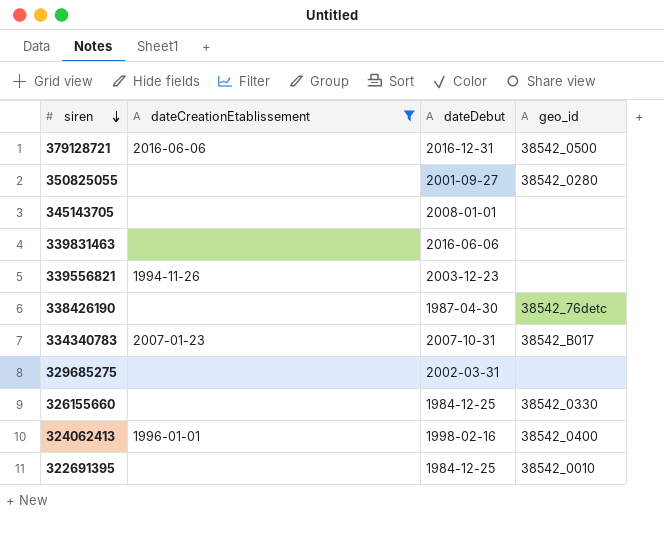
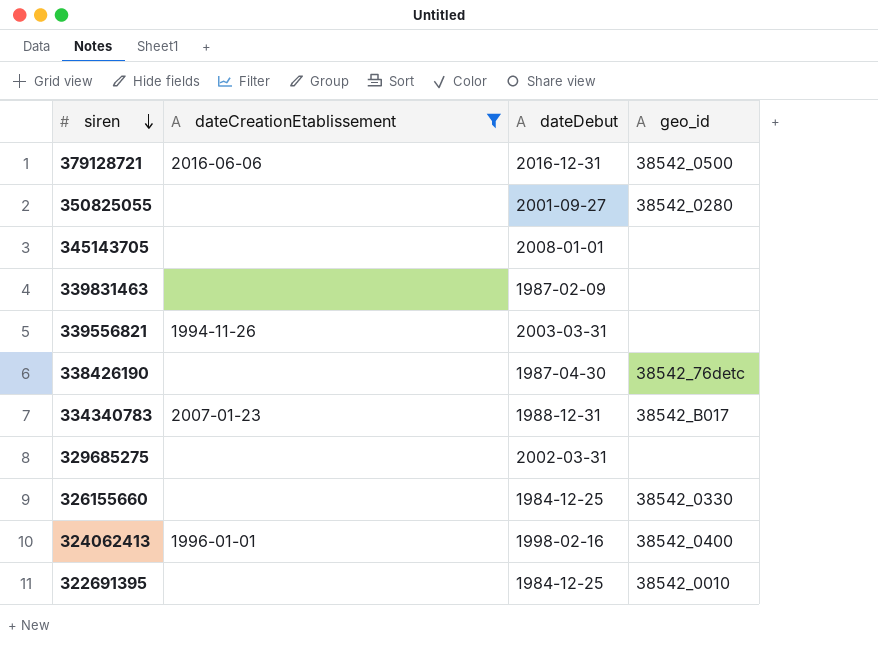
339831463 | dateDebut: 2016-06-06 -> 1987-02-09
339556821 | dateDebut: 2003-12-23 -> 2003-03-31
334340783 | dateDebut: 2007-10-31 -> 1988-12-31

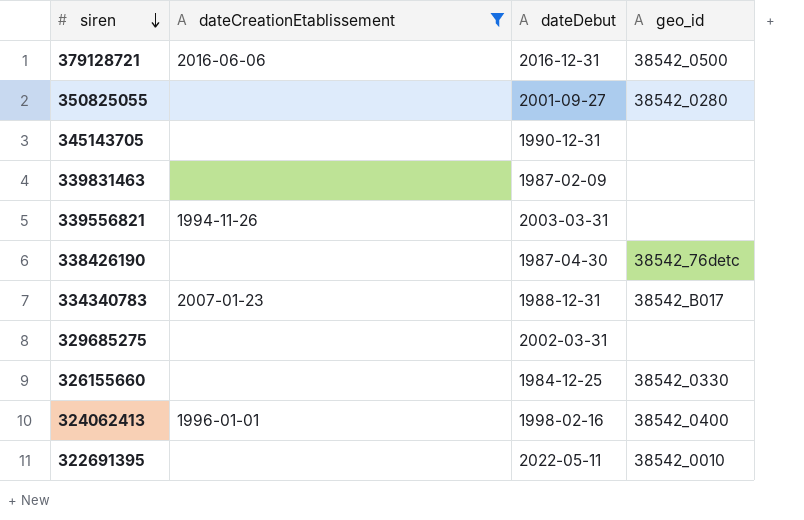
345143705 | dateDebut: 2008-01-01 -> 1990-12-31
322691395 | dateDebut: 1984-12-25 -> 2022-05-11

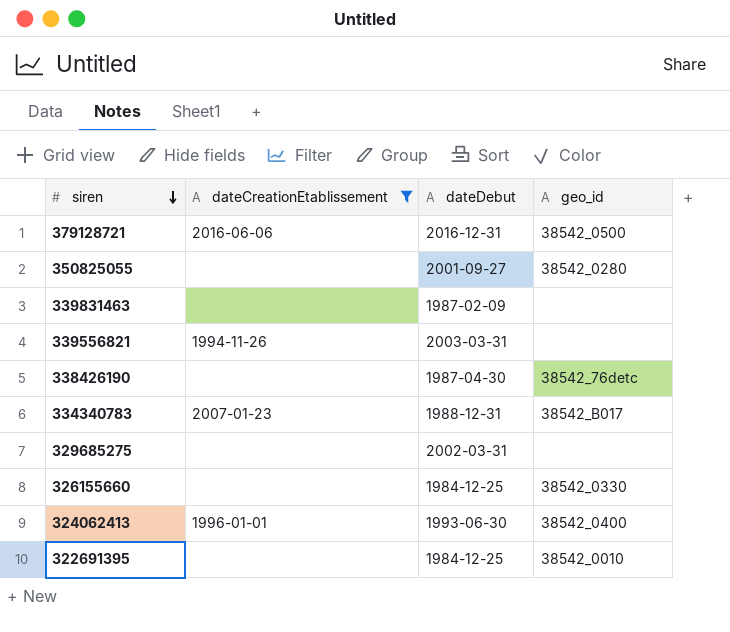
row 345143705: none | 1990-12-31 | none -> none
324062413 | dateDebut: 1998-02-16 -> 1993-06-30
322691395 | dateDebut: 2022-05-11 -> 1984-12-25

